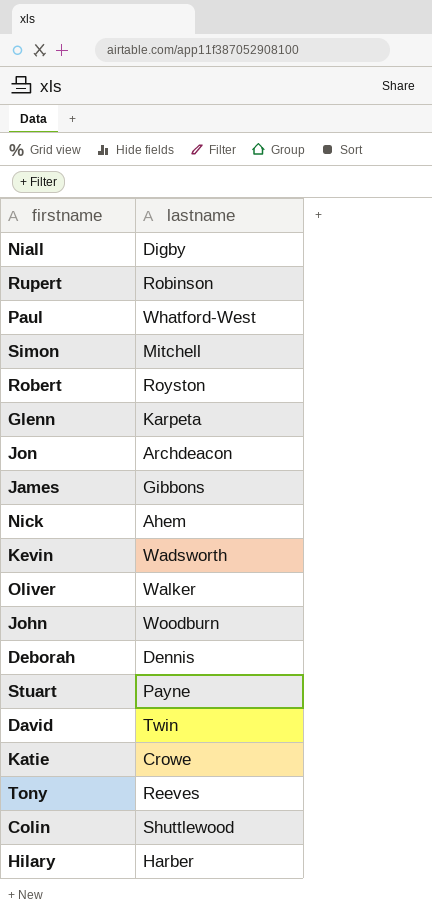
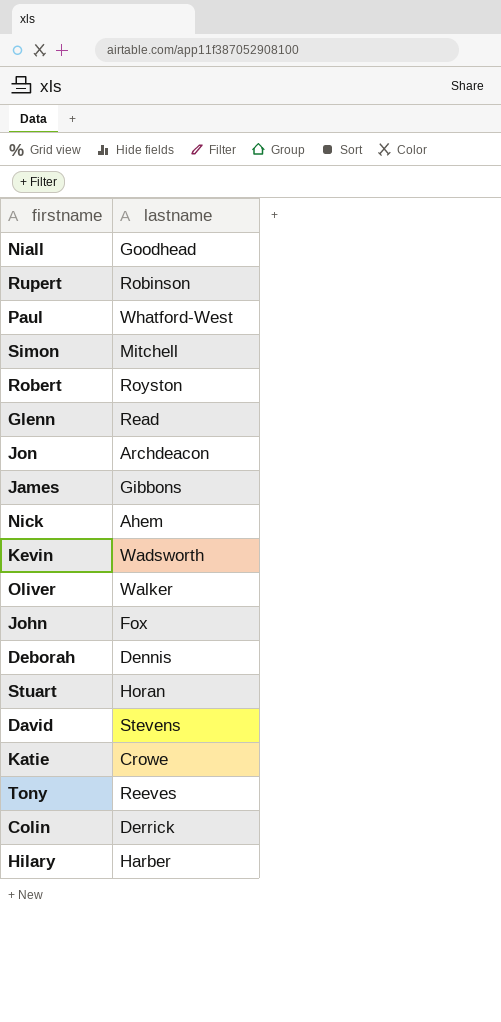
Niall | lastname: Digby -> Goodhead
Glenn | lastname: Karpeta -> Read
John | lastname: Woodburn -> Fox
Stuart | lastname: Payne -> Horan
David | lastname: Twin -> Stevens
Colin | lastname: Shuttlewood -> Derrick

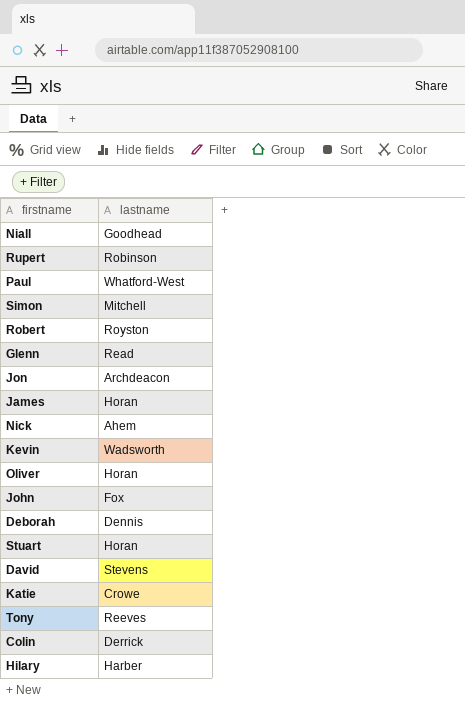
James | lastname: Gibbons -> Horan
Oliver | lastname: Walker -> Horan

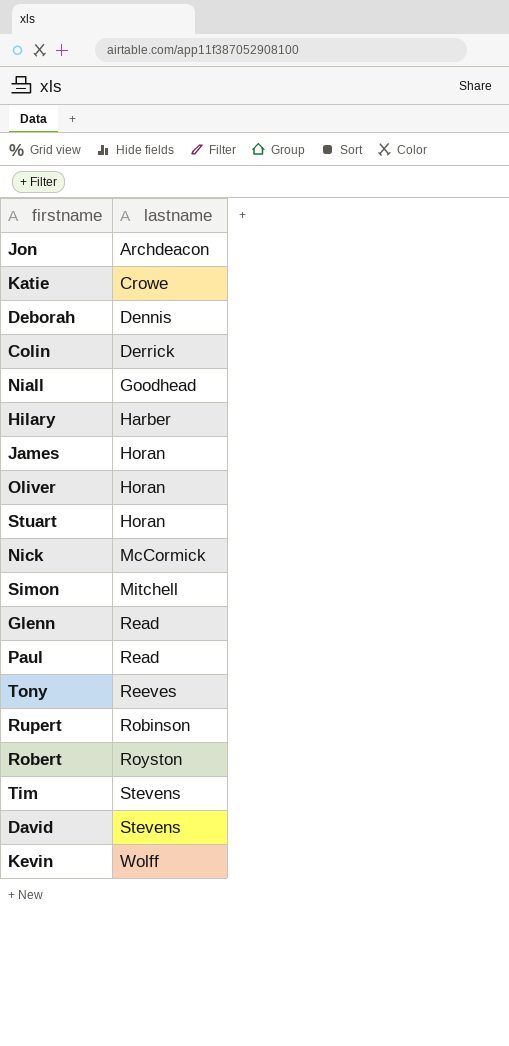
row order: none -> lastname ascending
row John: Fox -> none
Nick | lastname: Ahem -> McCormick
Paul | lastname: Whatford-West -> Read
row Tim: none -> Stevens
Kevin | lastname: Wadsworth -> Wolff

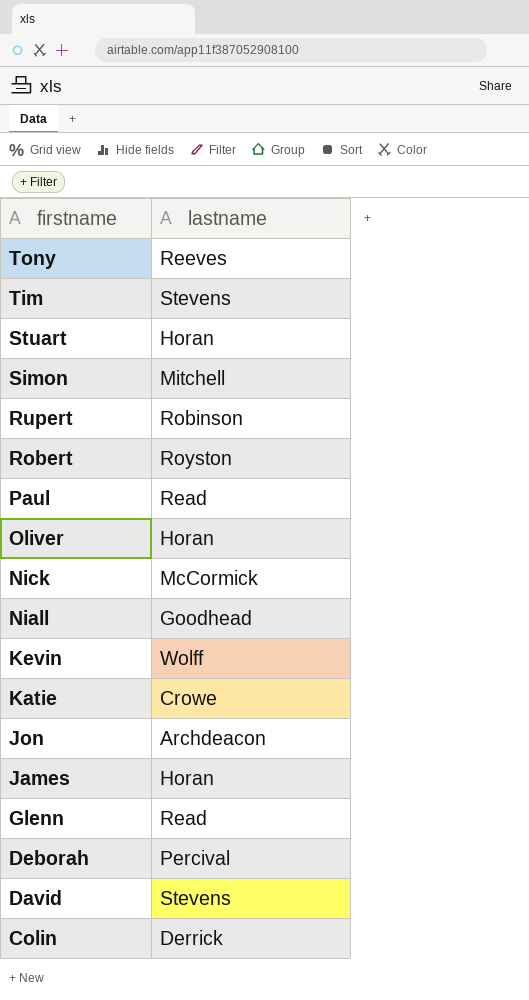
row order: lastname ascending -> firstname descending
row Hilary: Harber -> none
Deborah | lastname: Dennis -> Percival

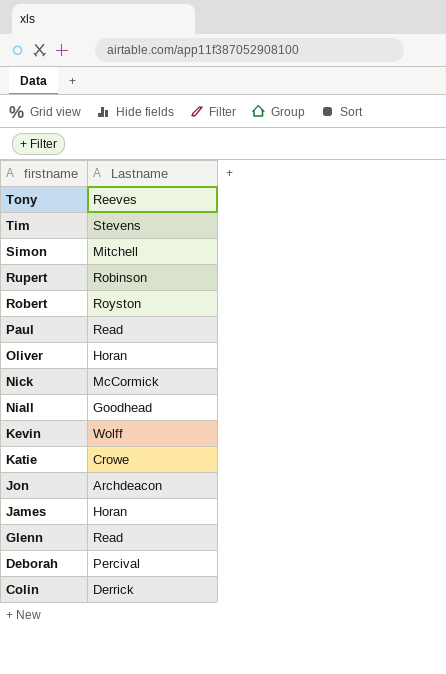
column name: lastname -> Lastname
row Stuart: Horan -> none
row David: Stevens -> none

